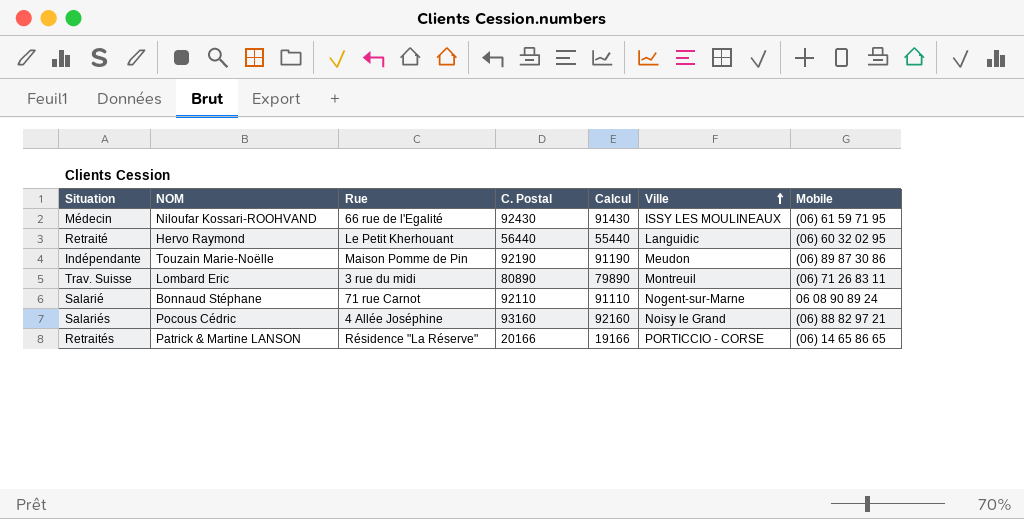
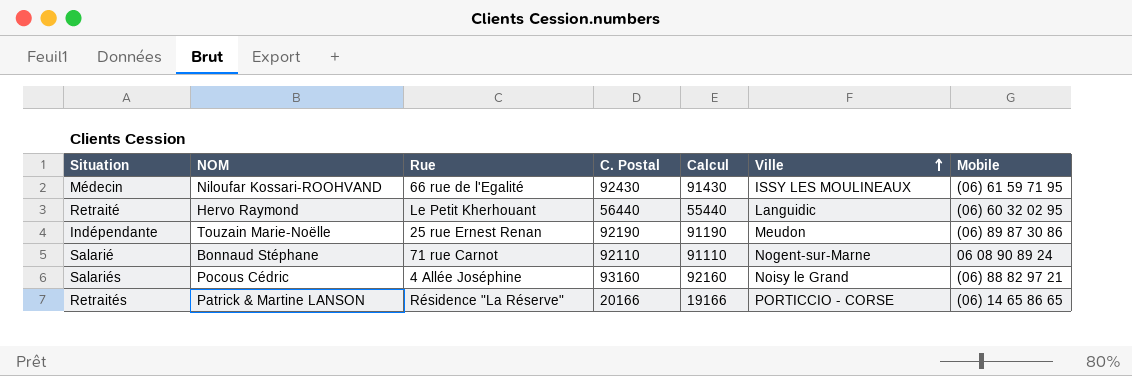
row Trav. Suisse: Lombard Eric | 3 rue du midi | 80890 | 79890 | Montreuil | (06) 71 26 83 11 -> none
Indépendante | Rue: Maison Pomme de Pin -> 25 rue Ernest Renan

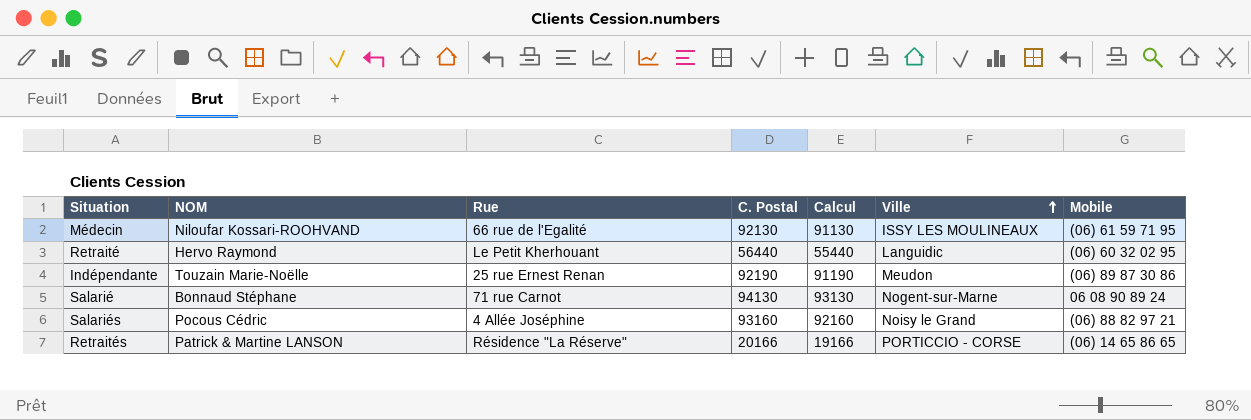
Médecin | C. Postal: 92430 -> 92130
Médecin | Calcul: 91430 -> 91130
Salarié | C. Postal: 92110 -> 94130
Salarié | Calcul: 91110 -> 93130

